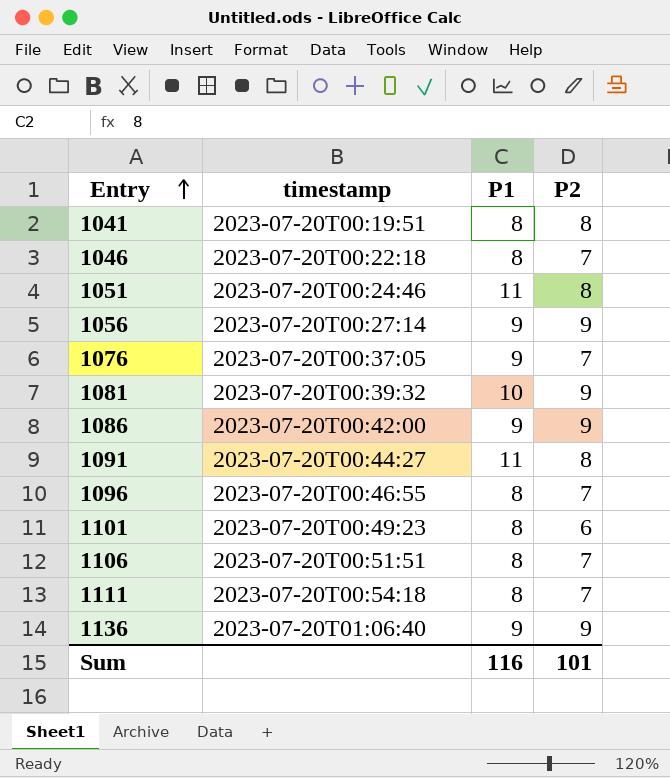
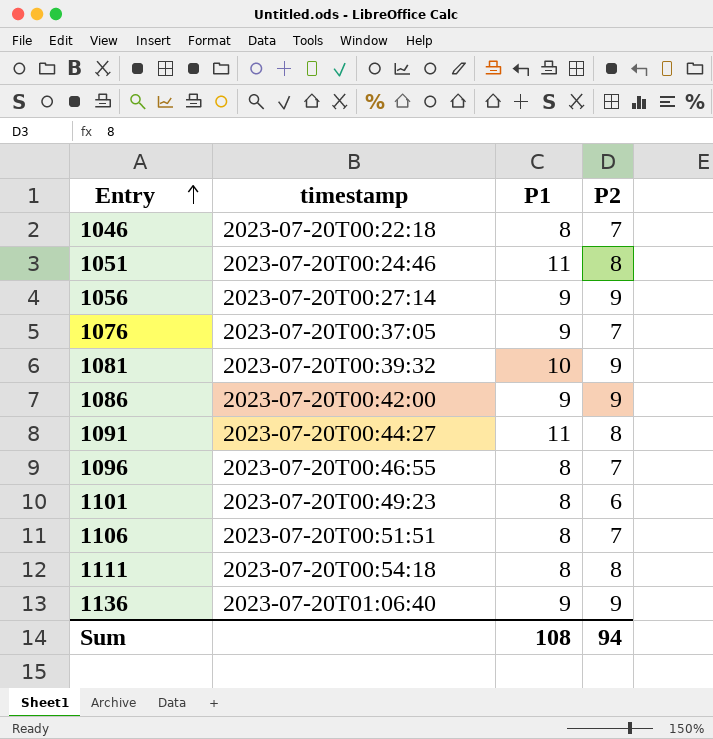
row 1041: 2023-07-20T00:19:51 | 8 | 8 -> none
1111 | P2: 7 -> 8
Sum | P1: 116 -> 108
Sum | P2: 101 -> 94

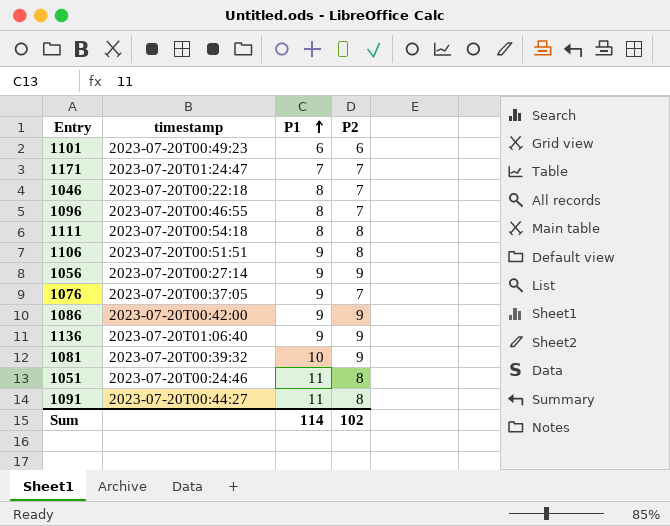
row order: Entry ascending -> P1 ascending
1101 | P1: 8 -> 6
row 1171: none -> 2023-07-20T01:24:47 | 7 | 7
1106 | P1: 8 -> 9
1106 | P2: 7 -> 8
Sum | P1: 108 -> 114
Sum | P2: 94 -> 102

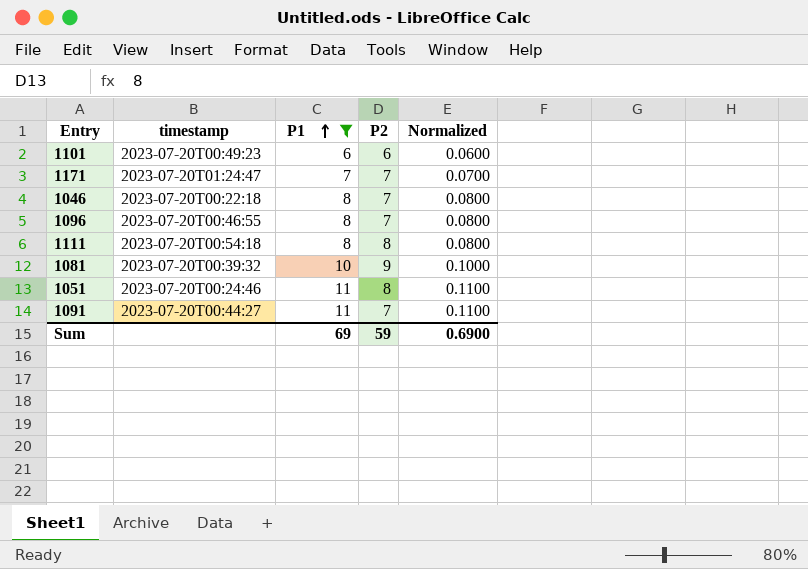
filter: none -> P1 != 9
column Normalized | formula: none -> [P1] * 0.01
1091 | P2: 8 -> 7
Sum | P1: 114 -> 69
Sum | P2: 102 -> 59

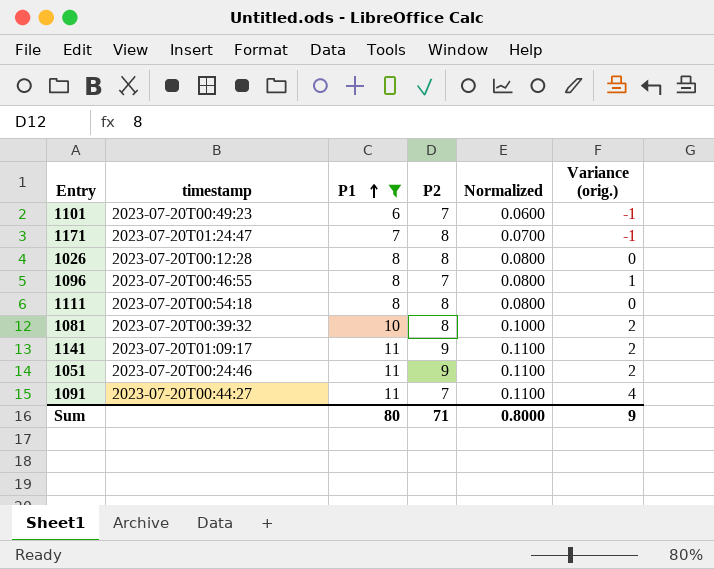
column Variance (orig.) | formula: none -> [P1] - [P2]
row 1046: 2023-07-20T00:22:18 | 8 | 7 | 0.0800 -> none
1101 | P2: 6 -> 7
1171 | P2: 7 -> 8
row 1026: none -> 2023-07-20T00:12:28 | 8 | 8 | 0.0800 | 0
1081 | P2: 9 -> 8
row 1141: none -> 2023-07-20T01:09:17 | 11 | 9 | 0.1100 | 2
1051 | P2: 8 -> 9
Sum | P1: 69 -> 80
Sum | P2: 59 -> 71
Sum | Normalized: 0.6900 -> 0.8000

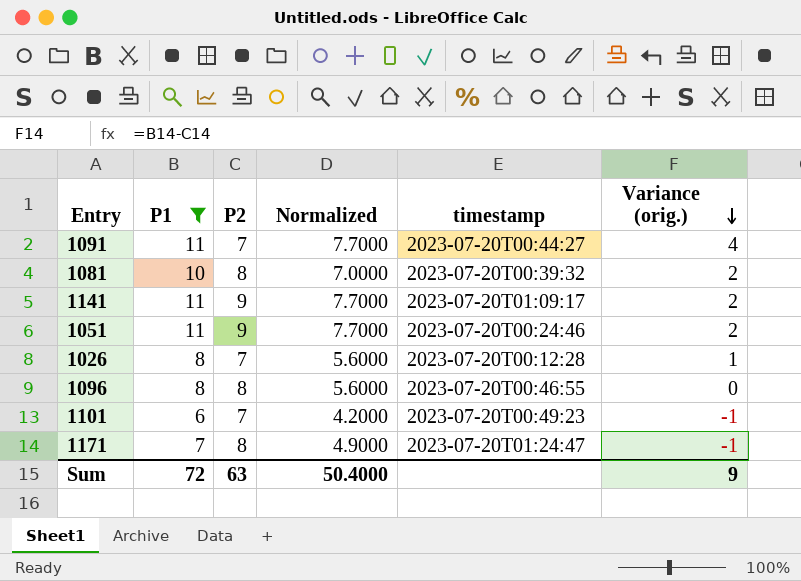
row order: P1 ascending -> Variance (orig.) descending
column Normalized | formula: [P1] * 0.01 -> [P1] * 0.7
column timestamp | position: 2 -> 5
row 1111: 2023-07-20T00:54:18 | 8 | 8 | 0.0800 | 0 -> none
1026 | P2: 8 -> 7
1026 | Variance (orig.): 0 -> 1
1096 | P2: 7 -> 8
1096 | Variance (orig.): 1 -> 0
Sum | P1: 80 -> 72
Sum | P2: 71 -> 63
Sum | Normalized: 0.8000 -> 50.4000

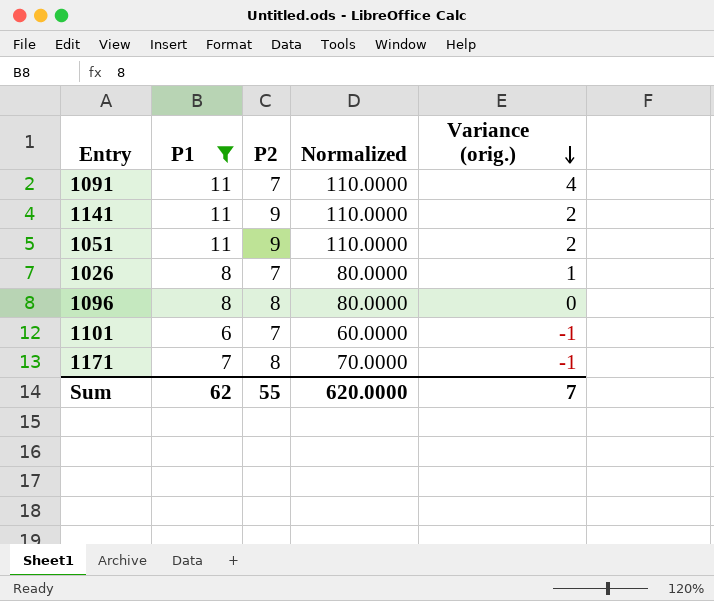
column timestamp | position: 5 -> none
column Normalized | formula: [P1] * 0.7 -> [P1] * 10
row 1081: 10 | 8 | 7.0000 | 2023-07-20T00:39:32 | 2 -> none
Sum | P1: 72 -> 62
Sum | P2: 63 -> 55
Sum | Normalized: 50.4000 -> 620.0000
Sum | Variance (orig.): 9 -> 7

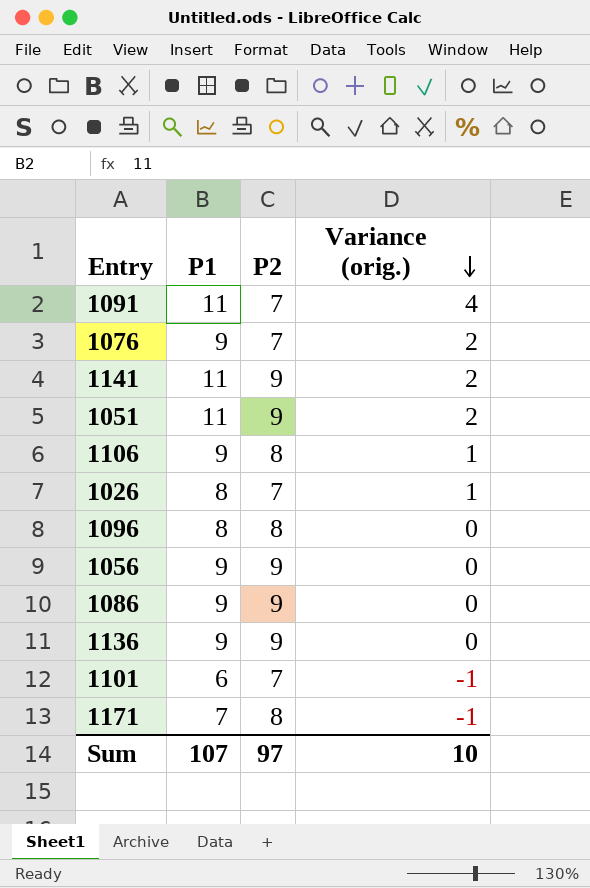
filter: P1 != 9 -> none
column Normalized | formula: [P1] * 10 -> none
Sum | P1: 62 -> 107
Sum | P2: 55 -> 97
Sum | Variance (orig.): 7 -> 10

